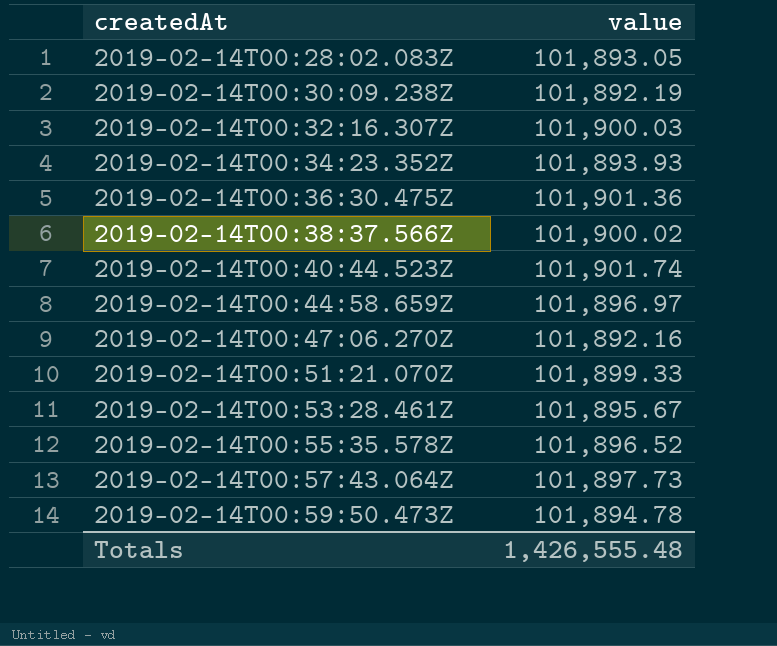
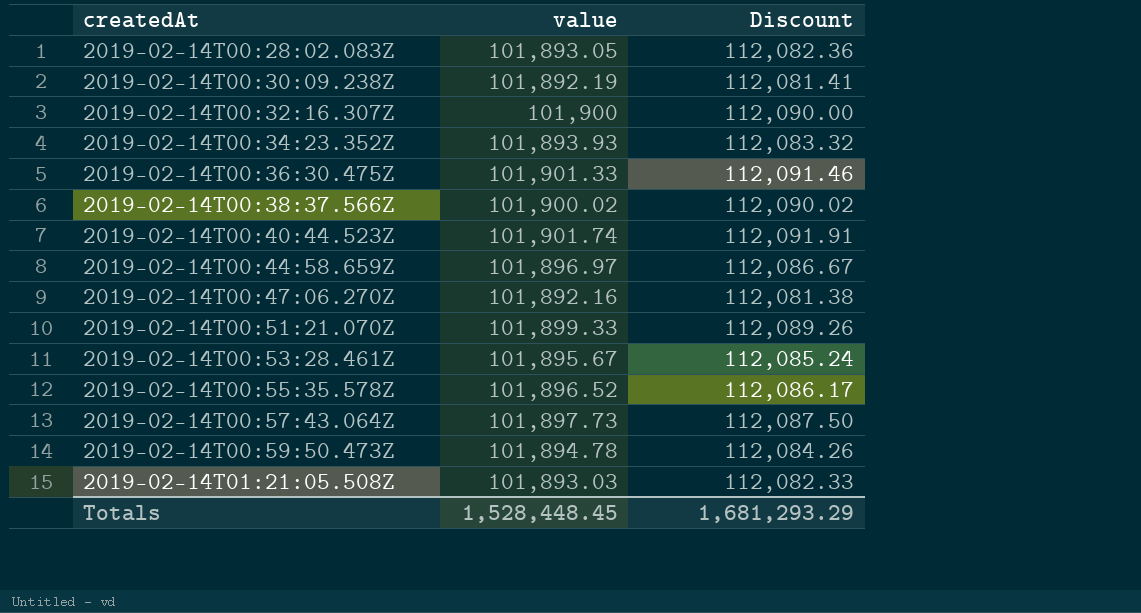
column Discount | formula: none -> [value] * 1.1
2019-02-14T00:32:16.307Z | value: 101,900.03 -> 101,900
2019-02-14T00:36:30.475Z | value: 101,901.36 -> 101,901.33
row 2019-02-14T01:21:05.508Z: none -> 101,893.03 | 112,082.33
Totals | value: 1,426,555.48 -> 1,528,448.45

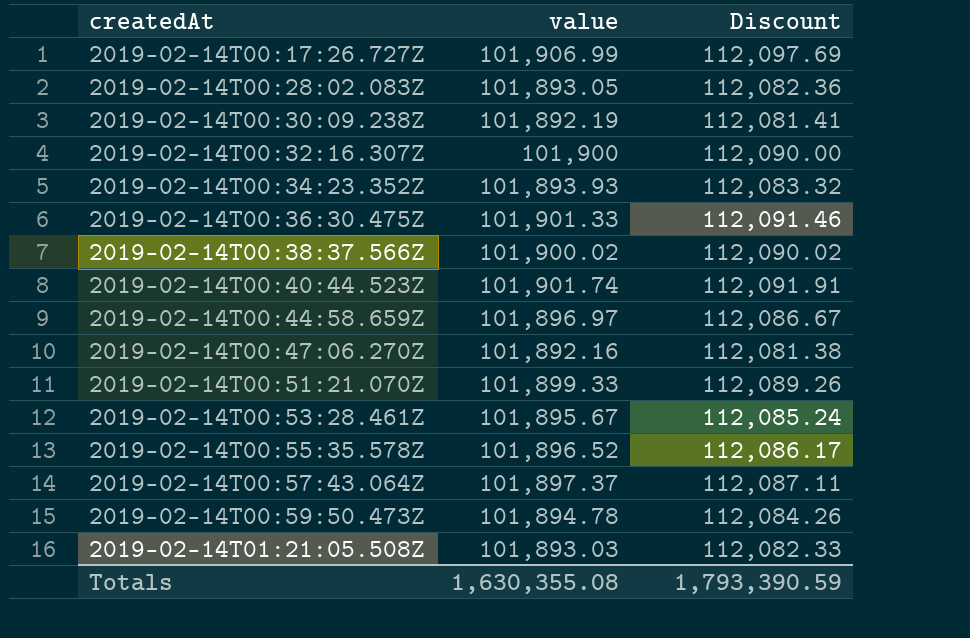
row 2019-02-14T00:17:26.727Z: none -> 101,906.99 | 112,097.69
2019-02-14T00:57:43.064Z | value: 101,897.73 -> 101,897.37
2019-02-14T00:57:43.064Z | Discount: 112,087.50 -> 112,087.11
Totals | value: 1,528,448.45 -> 1,630,355.08
Totals | Discount: 1,681,293.29 -> 1,793,390.59

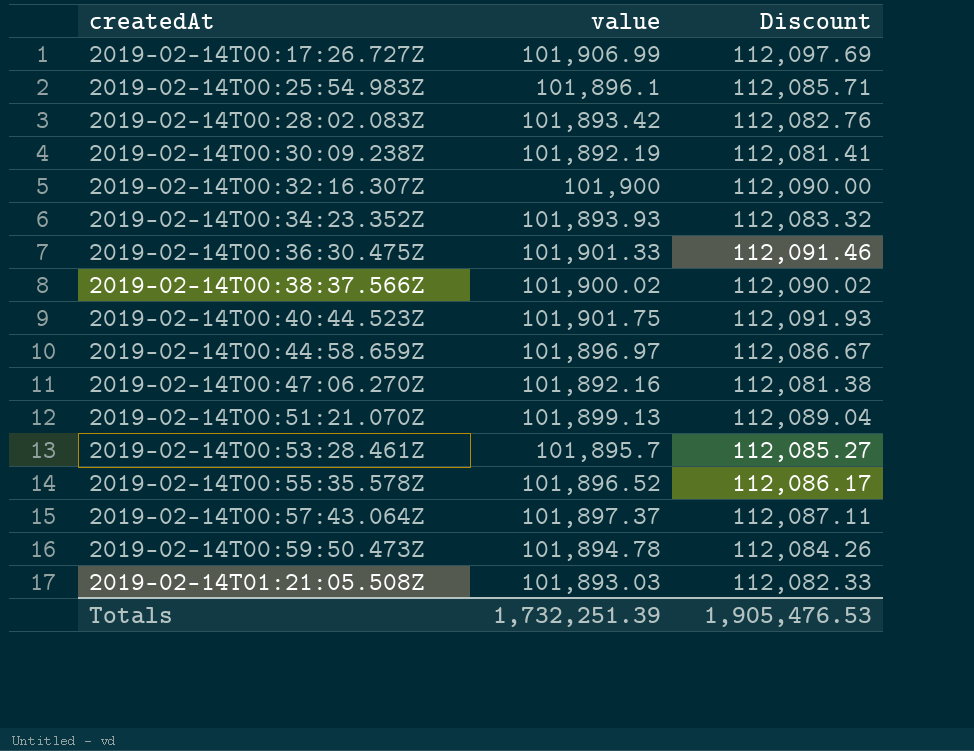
row 2019-02-14T00:25:54.983Z: none -> 101,896.1 | 112,085.71
2019-02-14T00:28:02.083Z | value: 101,893.05 -> 101,893.42
2019-02-14T00:28:02.083Z | Discount: 112,082.36 -> 112,082.76
2019-02-14T00:40:44.523Z | value: 101,901.74 -> 101,901.75
2019-02-14T00:40:44.523Z | Discount: 112,091.91 -> 112,091.93
2019-02-14T00:51:21.070Z | value: 101,899.33 -> 101,899.13
2019-02-14T00:51:21.070Z | Discount: 112,089.26 -> 112,089.04
2019-02-14T00:53:28.461Z | value: 101,895.67 -> 101,895.7
2019-02-14T00:53:28.461Z | Discount: 112,085.24 -> 112,085.27
Totals | value: 1,630,355.08 -> 1,732,251.39
Totals | Discount: 1,793,390.59 -> 1,905,476.53

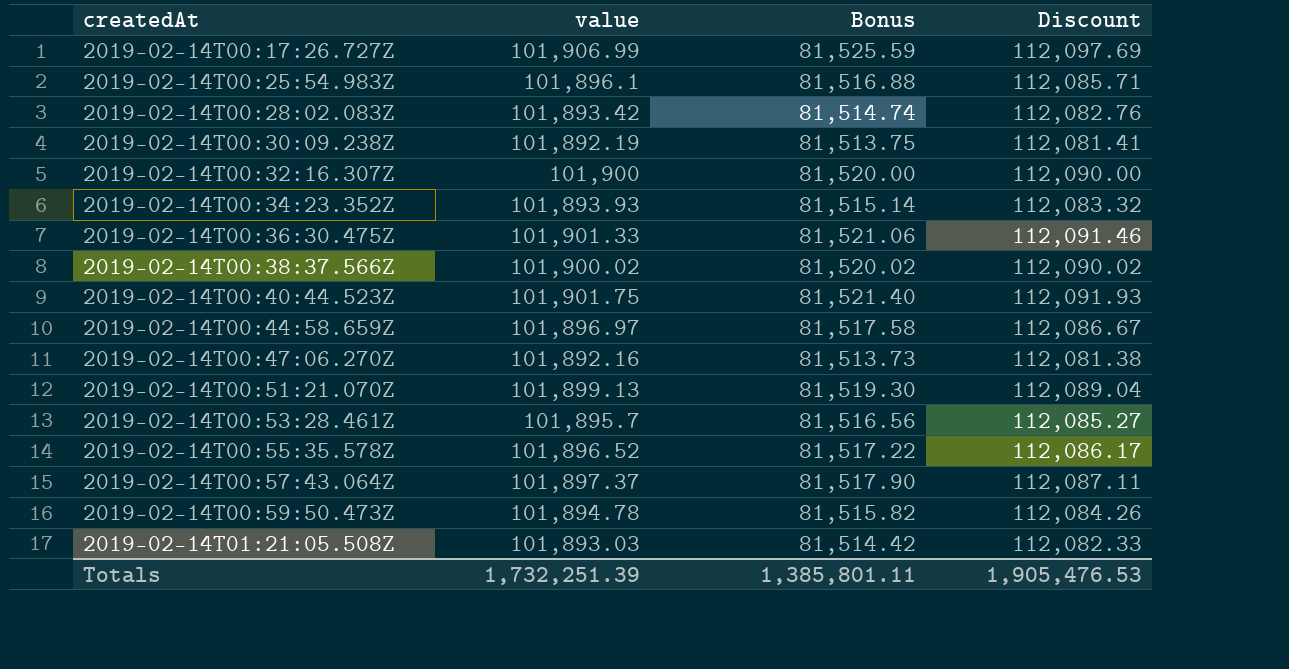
column Bonus | formula: none -> [value] * 0.8

